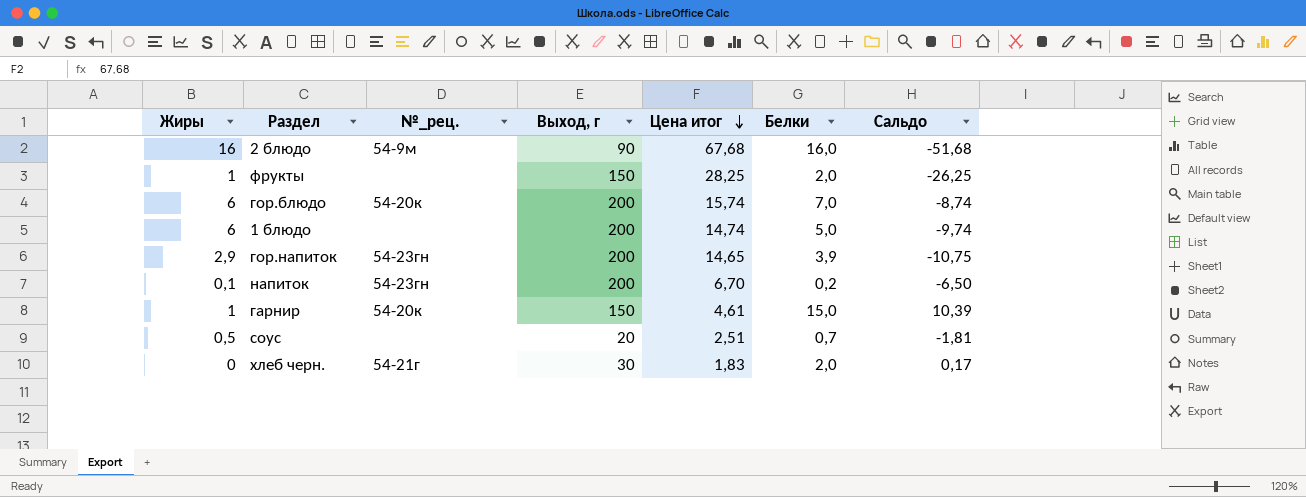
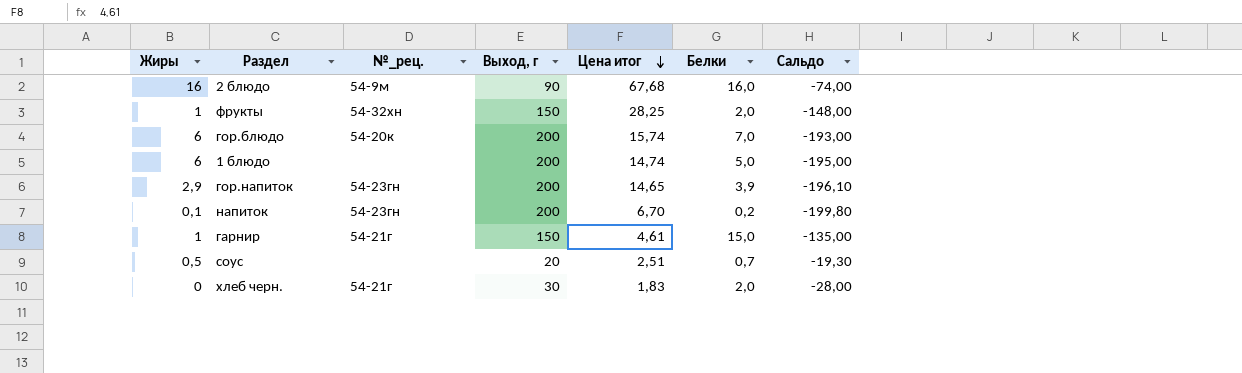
column Сальдо | formula: [Белки] - [Цена итог] -> [Белки] - [Выход, г]
фрукты | №_рец.: none -> 54-32хн
гарнир | №_рец.: 54-20к -> 54-21г

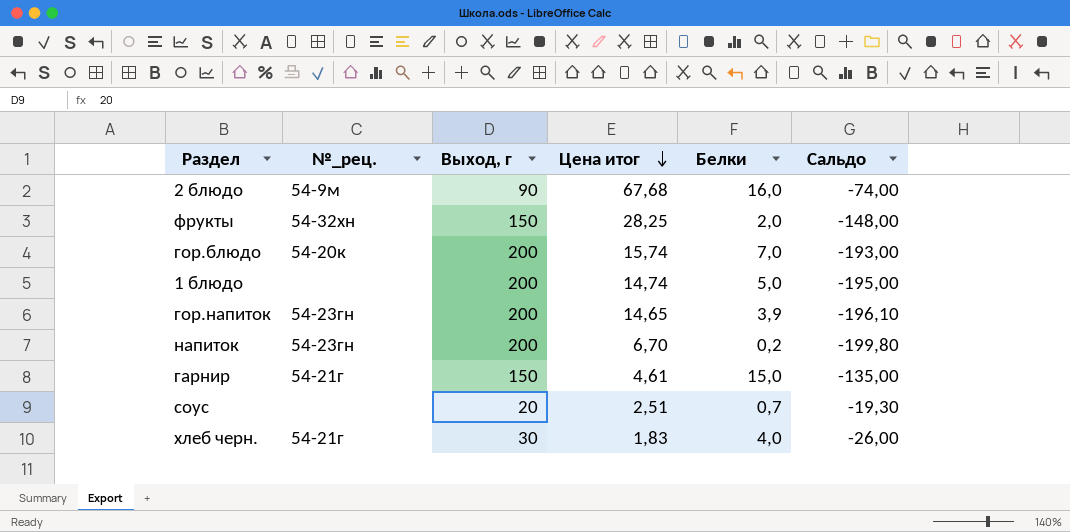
column Жиры | position: 1 -> none
хлеб черн. | Белки: 2,0 -> 4,0
хлеб черн. | Сальдо: -28,00 -> -26,00

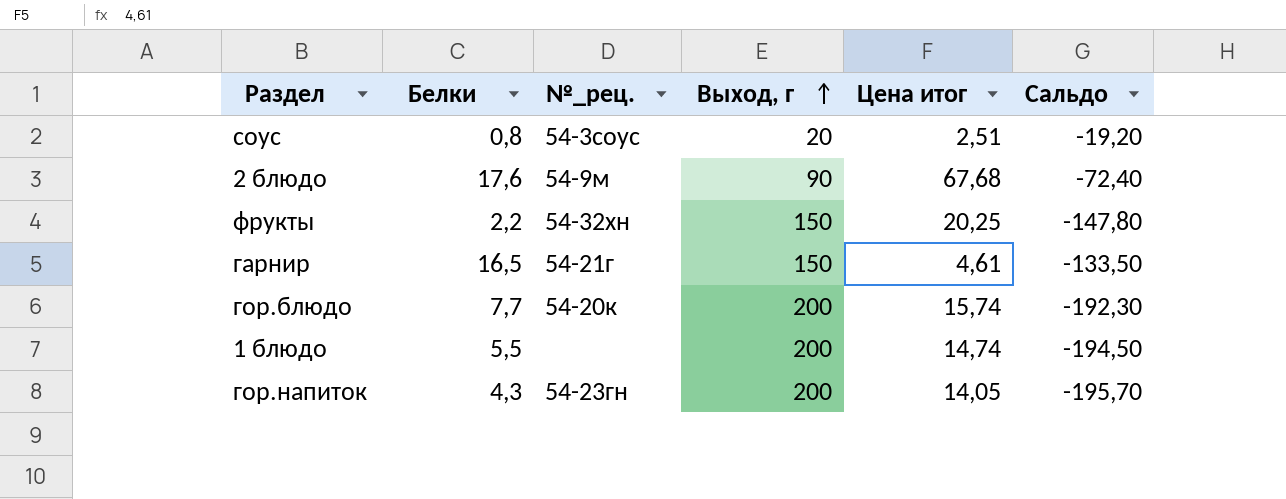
row order: Цена итог descending -> Выход, г ascending
column Белки | position: 5 -> 2
row напиток: 54-23гн | 200 | 6,70 | 0,2 | -199,80 -> none
row хлеб черн.: 54-21г | 30 | 1,83 | 4,0 | -26,00 -> none
соус | Белки: 0,7 -> 0,8
соус | №_рец.: none -> 54-3соус
соус | Сальдо: -19,30 -> -19,20
2 блюдо | Белки: 16,0 -> 17,6
2 блюдо | Сальдо: -74,00 -> -72,40
фрукты | Белки: 2,0 -> 2,2
фрукты | Цена итог: 28,25 -> 20,25
фрукты | Сальдо: -148,00 -> -147,80
гарнир | Белки: 15,0 -> 16,5
гарнир | Сальдо: -135,00 -> -133,50
гор.блюдо | Белки: 7,0 -> 7,7
гор.блюдо | Сальдо: -193,00 -> -192,30
1 блюдо | Белки: 5,0 -> 5,5
1 блюдо | Сальдо: -195,00 -> -194,50
гор.напиток | Белки: 3,9 -> 4,3
гор.напиток | Цена итог: 14,65 -> 14,05
гор.напиток | Сальдо: -196,10 -> -195,70

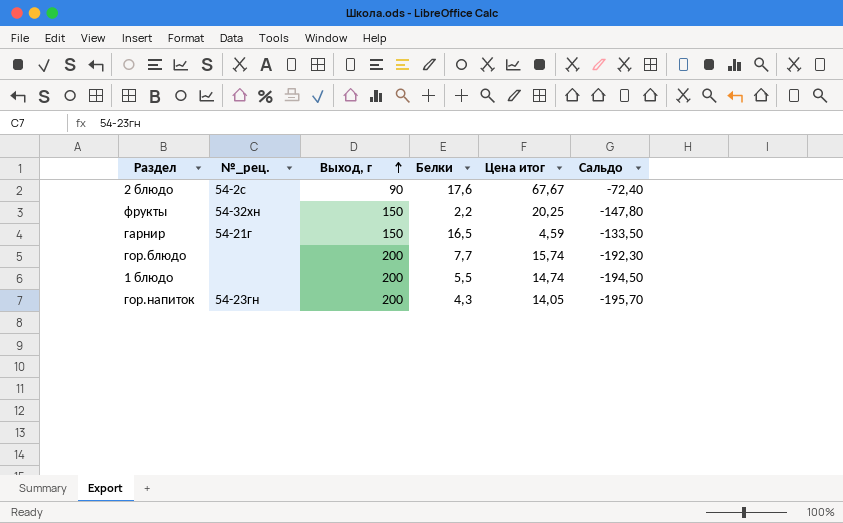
column Белки | position: 2 -> 4
row соус: 0,8 | 54-3соус | 20 | 2,51 | -19,20 -> none
2 блюдо | №_рец.: 54-9м -> 54-2с
2 блюдо | Цена итог: 67,68 -> 67,67
гарнир | Цена итог: 4,61 -> 4,59
гор.блюдо | №_рец.: 54-20к -> none

